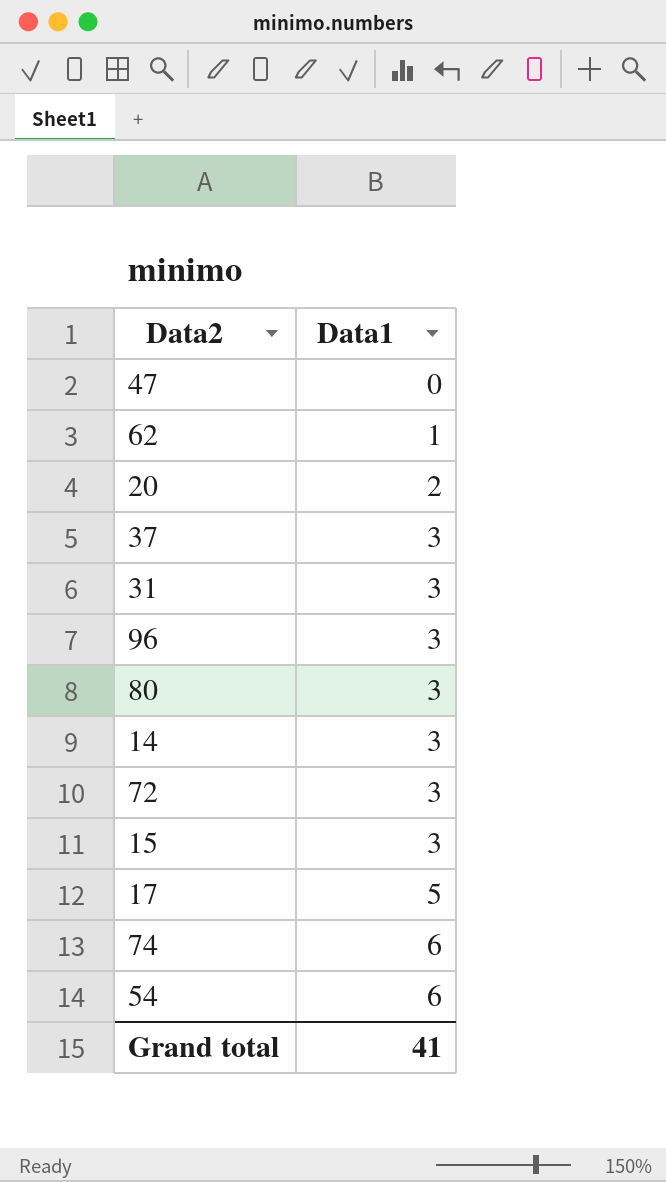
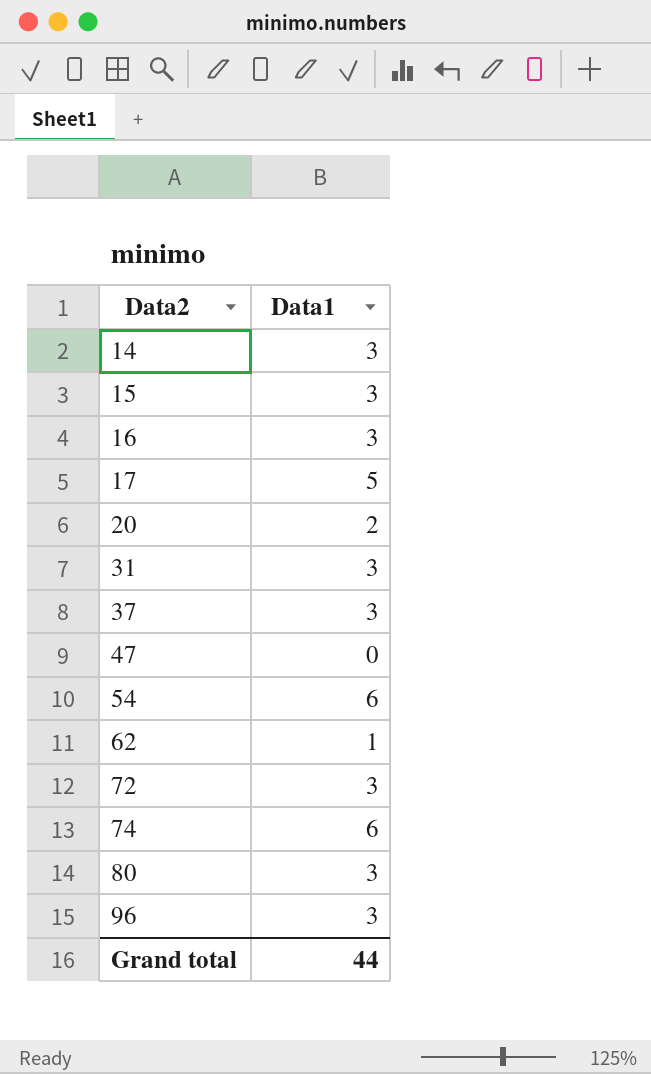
row order: Data1 ascending -> Data2 ascending
row 16: none -> 3
Grand total | Data1: 41 -> 44

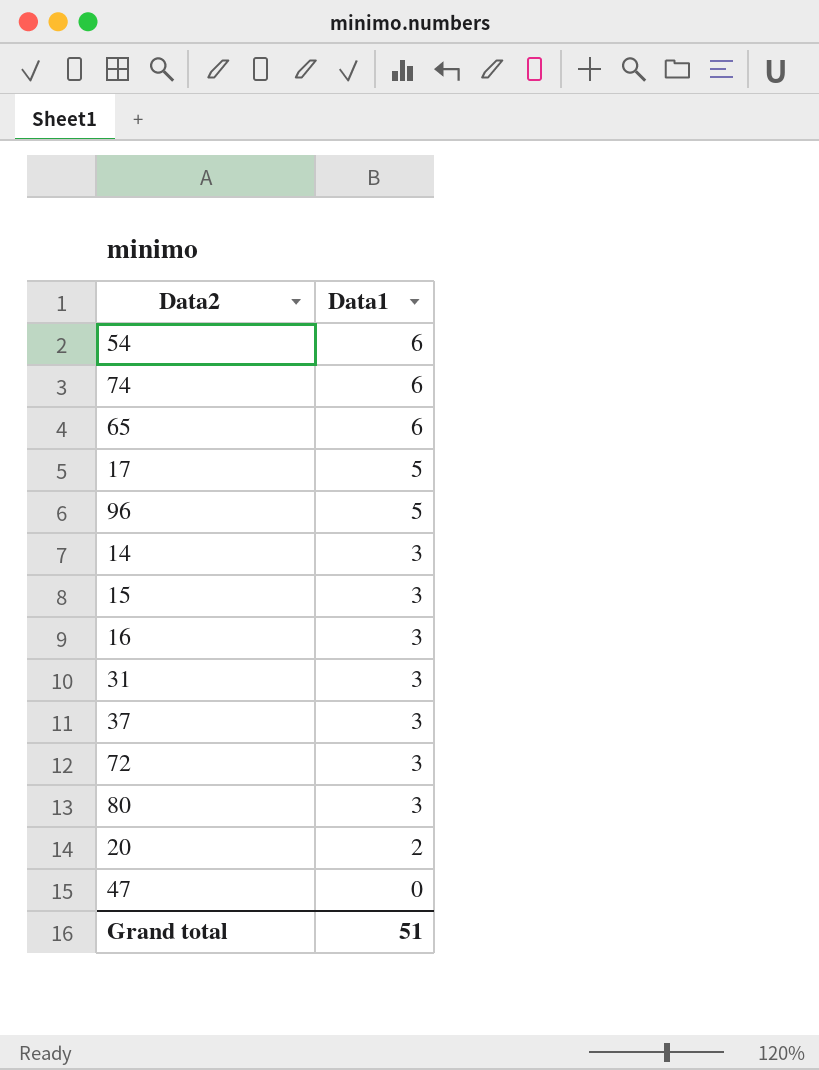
row order: Data2 ascending -> Data1 descending
row 62: 1 -> none
row 65: none -> 6
96 | Data1: 3 -> 5
Grand total | Data1: 44 -> 51

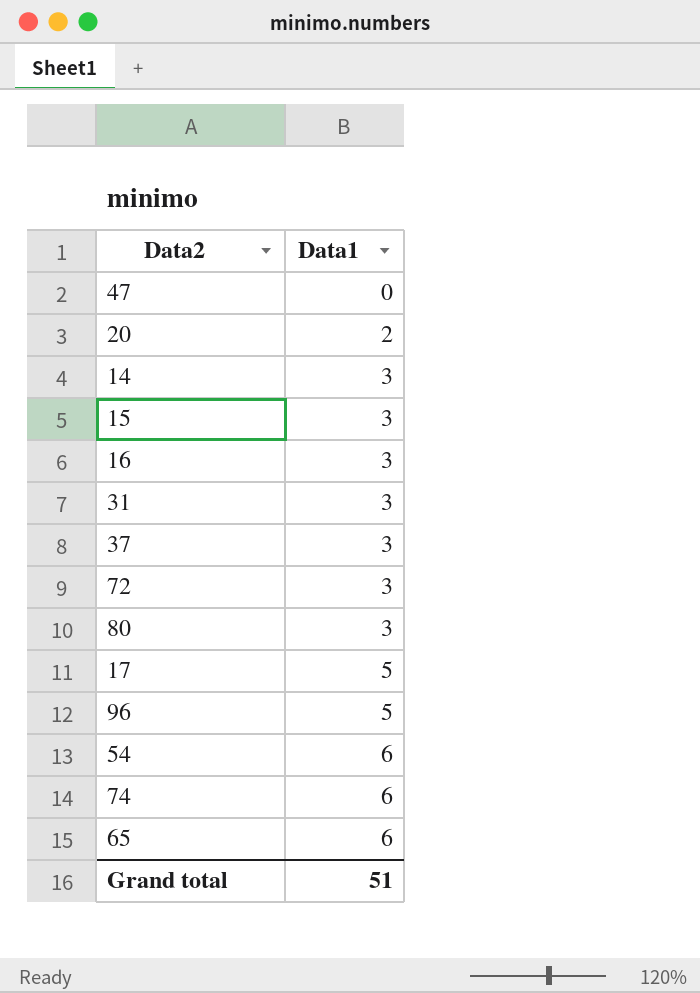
row order: Data1 descending -> Data1 ascending

